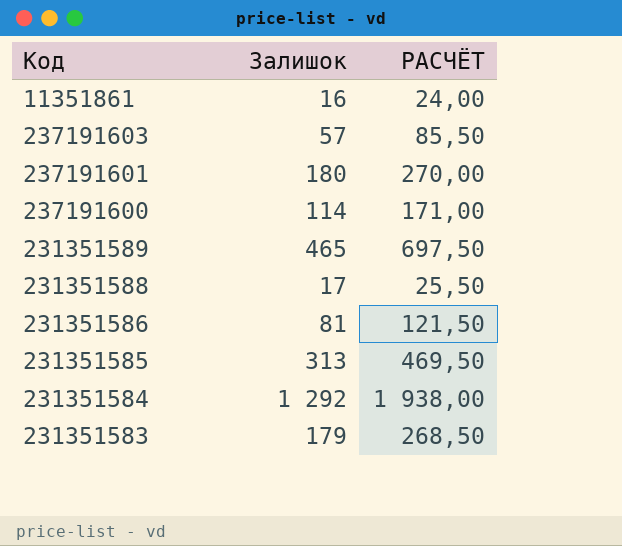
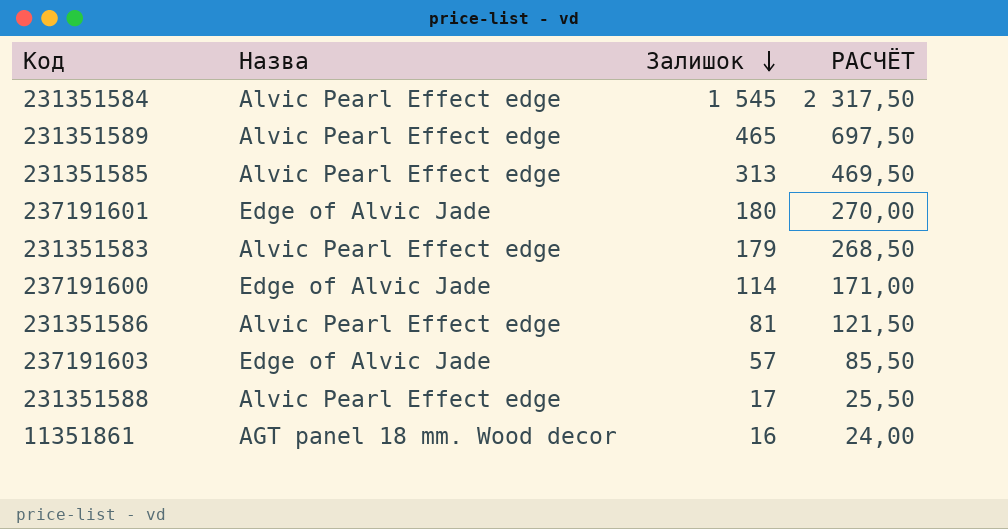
row order: none -> Залишок descending
column Назва | position: none -> 2
231351584 | Залишок: 1 292 -> 1 545
231351584 | РАСЧЁТ: 1 938,00 -> 2 317,50

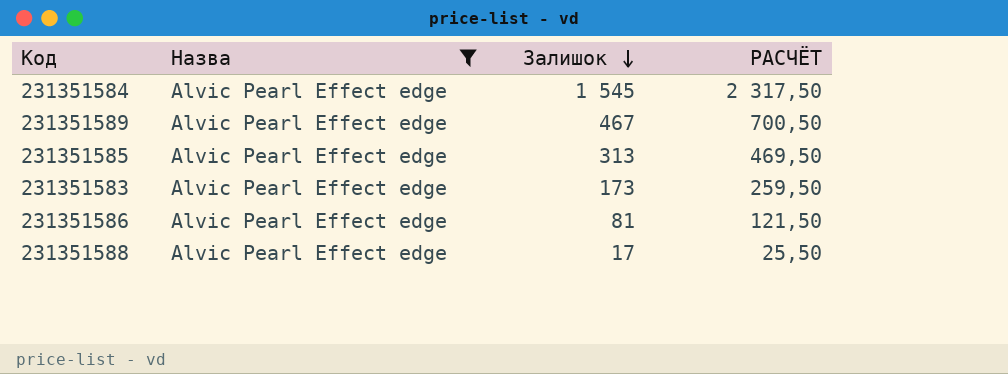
filter: none -> Назва = Alvic Pearl Effect edge
231351589 | Залишок: 465 -> 467
231351589 | РАСЧЁТ: 697,50 -> 700,50
231351583 | Залишок: 179 -> 173
231351583 | РАСЧЁТ: 268,50 -> 259,50

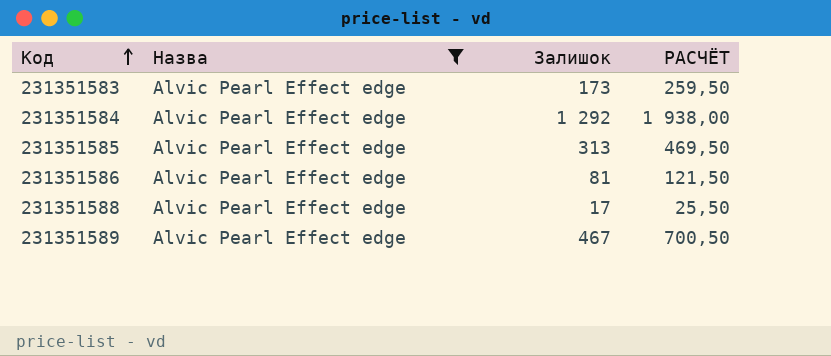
row order: Залишок descending -> Код ascending
231351584 | Залишок: 1 545 -> 1 292
231351584 | РАСЧЁТ: 2 317,50 -> 1 938,00

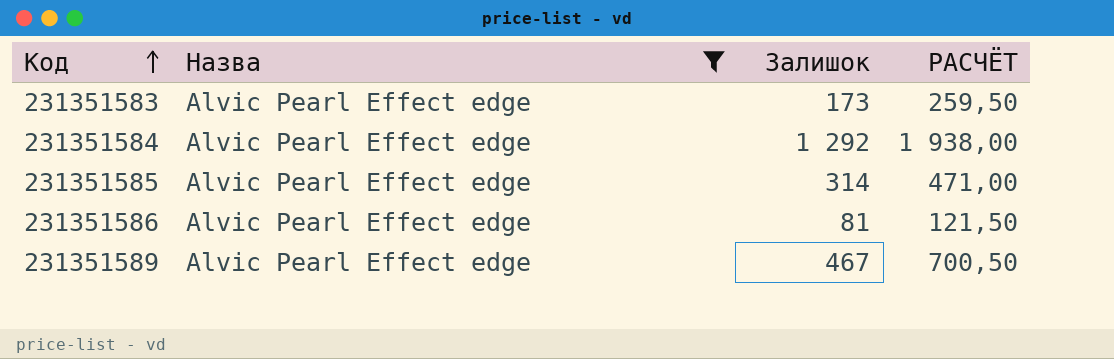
row 231351588: Alvic Pearl Effect edge | 17 | 25,50 -> none
231351585 | Залишок: 313 -> 314
231351585 | РАСЧЁТ: 469,50 -> 471,00

